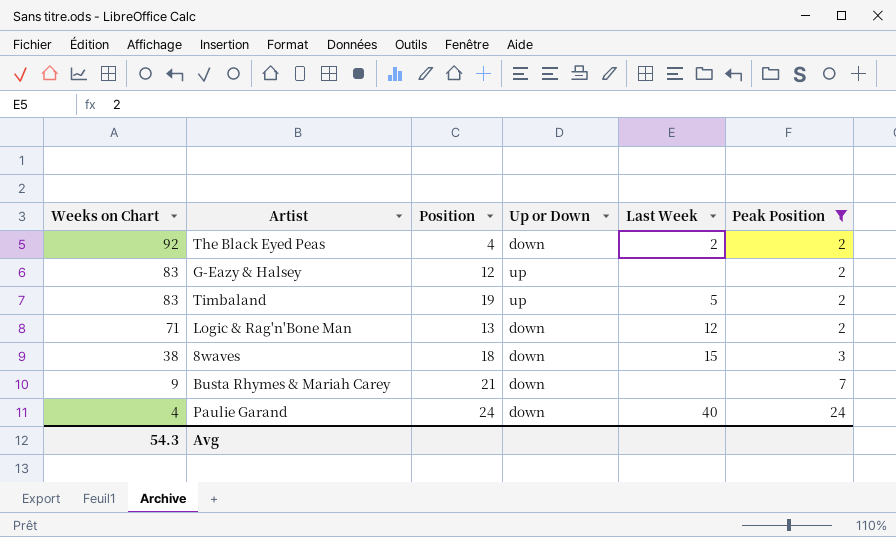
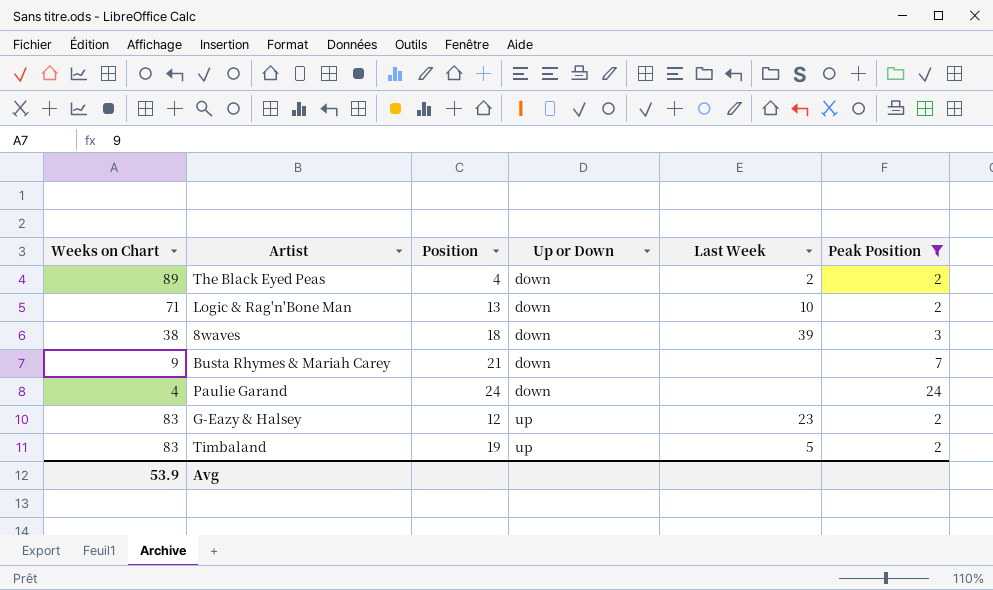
row order: Weeks on Chart descending -> Up or Down ascending
The Black Eyed Peas | Weeks on Chart: 92 -> 89
Logic & Rag'n'Bone Man | Last Week: 12 -> 10
8waves | Last Week: 15 -> 39
Paulie Garand | Last Week: 40 -> none
G-Eazy & Halsey | Last Week: none -> 23
Avg | Weeks on Chart: 54.3 -> 53.9

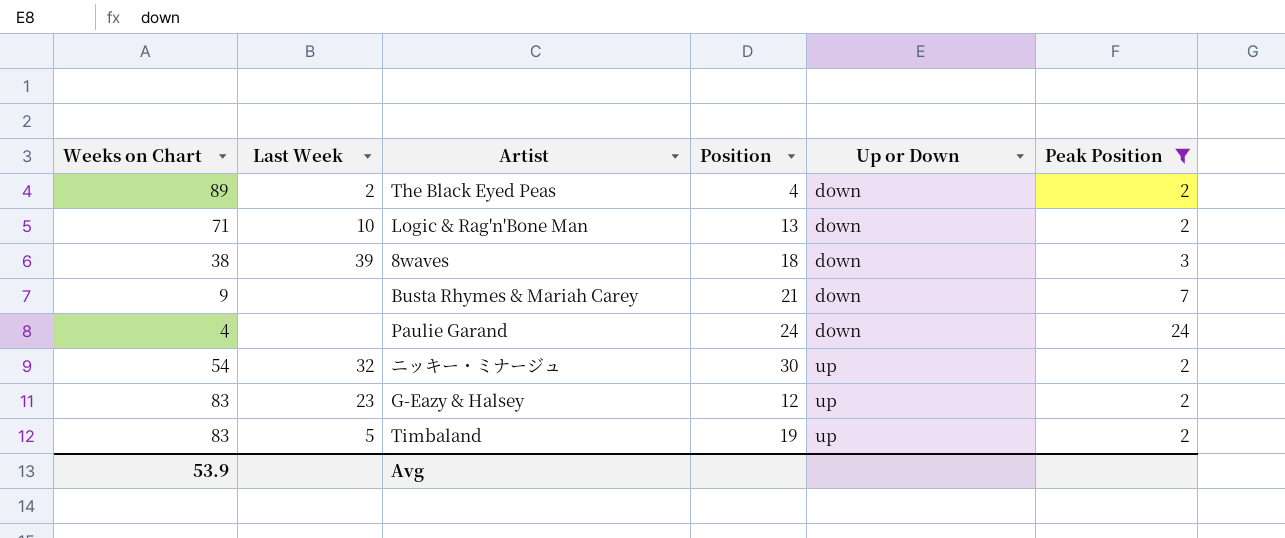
column Last Week | position: 5 -> 2
row ニッキー・ミナージュ: none -> 54 | 32 | 30 | up | 2

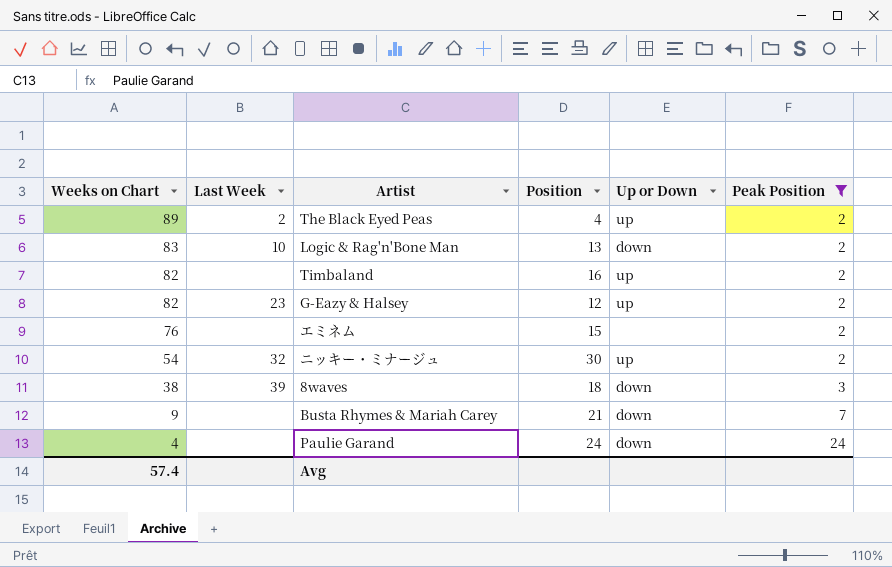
row order: Up or Down ascending -> Weeks on Chart descending
The Black Eyed Peas | Up or Down: down -> up
Logic & Rag'n'Bone Man | Weeks on Chart: 71 -> 83
Timbaland | Weeks on Chart: 83 -> 82
Timbaland | Last Week: 5 -> none
Timbaland | Position: 19 -> 16
G-Eazy & Halsey | Weeks on Chart: 83 -> 82
row エミネム: none -> 76 | none | 15 | none | 2
Avg | Weeks on Chart: 53.9 -> 57.4

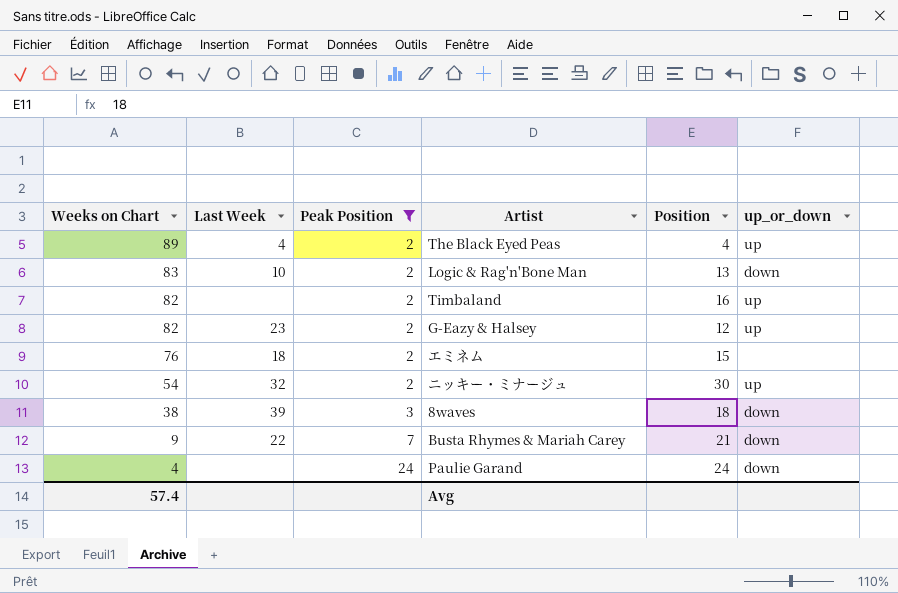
column Peak Position | position: 6 -> 3
column name: Up or Down -> up_or_down
The Black Eyed Peas | Last Week: 2 -> 4
エミネム | Last Week: none -> 18
Busta Rhymes & Mariah Carey | Last Week: none -> 22

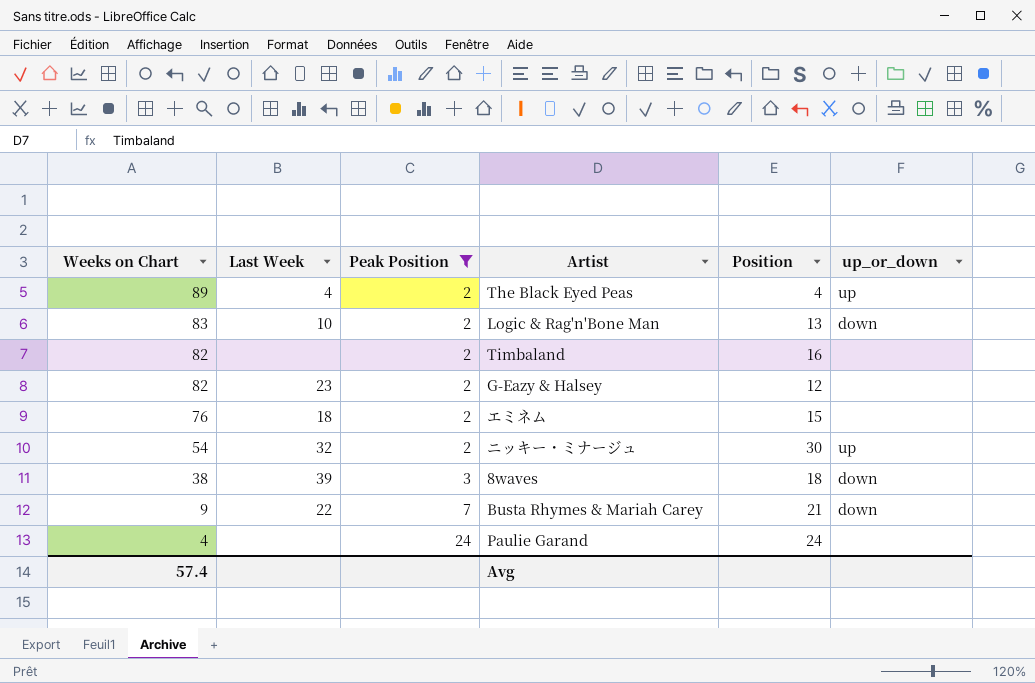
Timbaland | up_or_down: up -> none
G-Eazy & Halsey | up_or_down: up -> none
Paulie Garand | up_or_down: down -> none

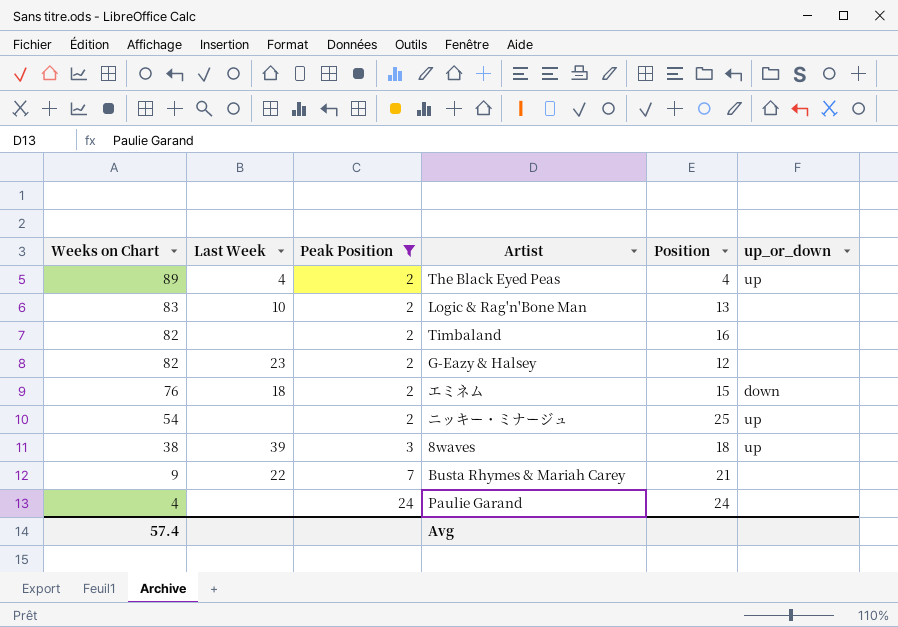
Logic & Rag'n'Bone Man | up_or_down: down -> none
エミネム | up_or_down: none -> down
ニッキー・ミナージュ | Last Week: 32 -> none
ニッキー・ミナージュ | Position: 30 -> 25
8waves | up_or_down: down -> up
Busta Rhymes & Mariah Carey | up_or_down: down -> none

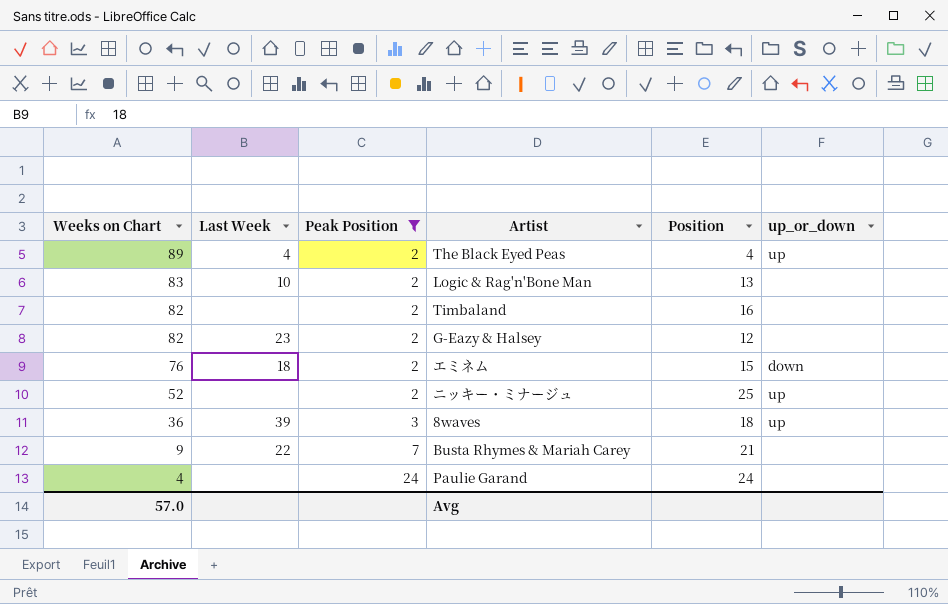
ニッキー・ミナージュ | Weeks on Chart: 54 -> 52
8waves | Weeks on Chart: 38 -> 36
Avg | Weeks on Chart: 57.4 -> 57.0

